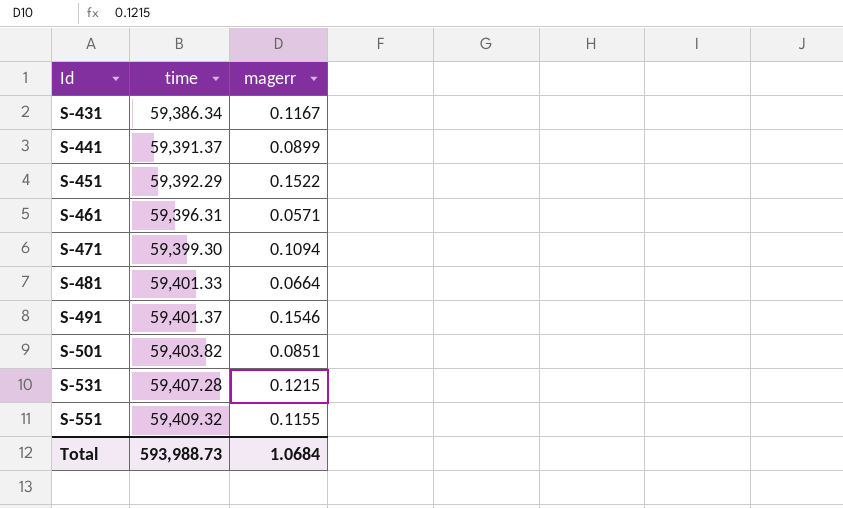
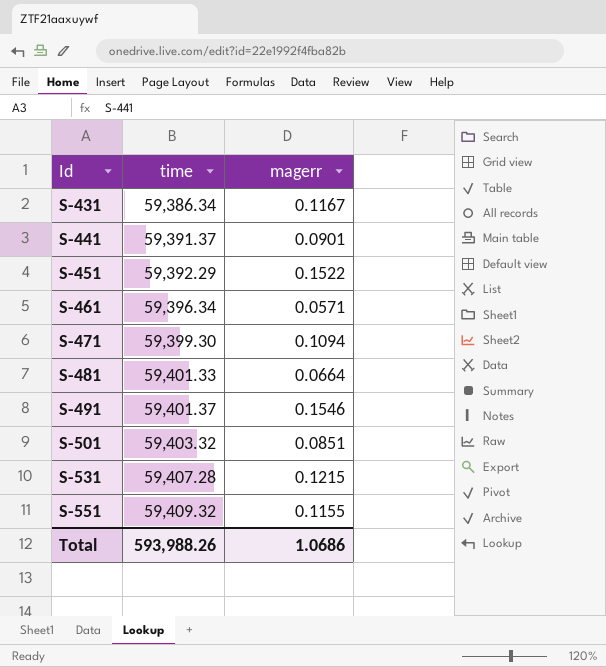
S-441 | magerr: 0.0899 -> 0.0901
S-461 | time: 59,396.31 -> 59,396.34
S-501 | time: 59,403.82 -> 59,403.32
Total | time: 593,988.73 -> 593,988.26
Total | magerr: 1.0684 -> 1.0686

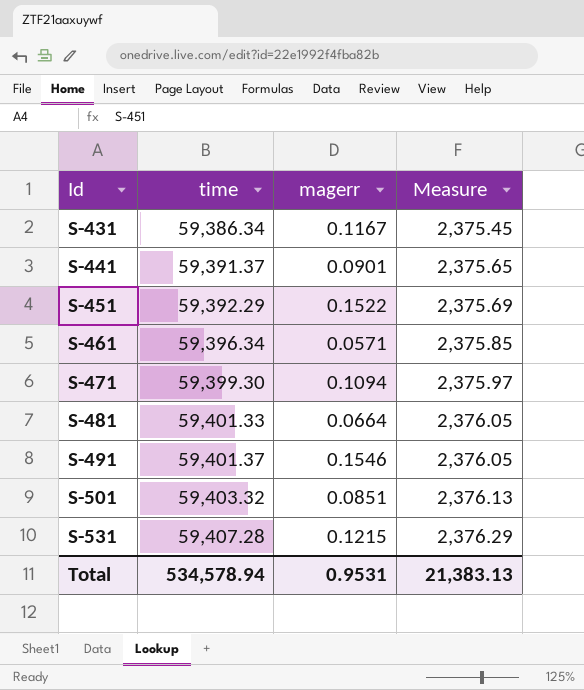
column Measure | formula: none -> [time] * 0.04
row S-551: 59,409.32 | 0.1155 -> none
Total | time: 593,988.26 -> 534,578.94
Total | magerr: 1.0686 -> 0.9531

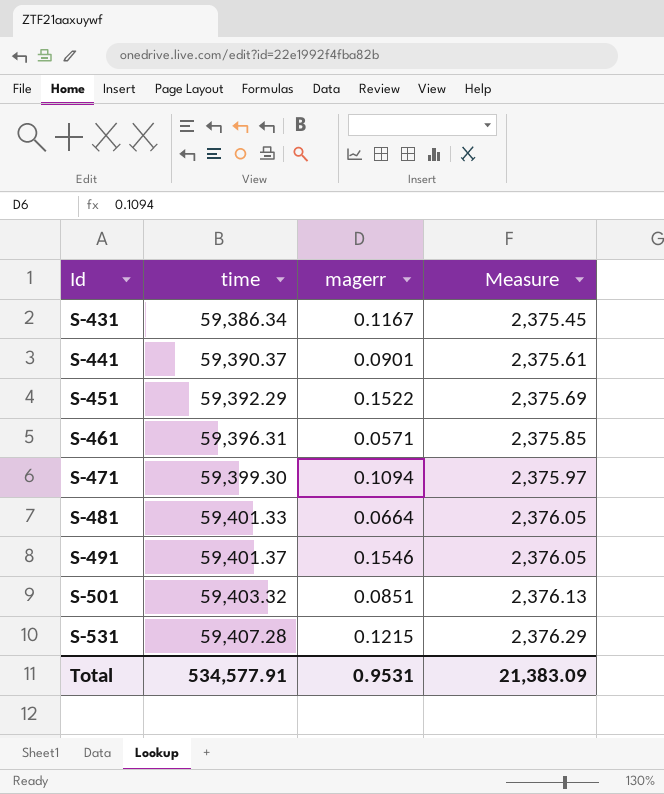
S-441 | time: 59,391.37 -> 59,390.37
S-441 | Measure: 2,375.65 -> 2,375.61
S-461 | time: 59,396.34 -> 59,396.31
Total | time: 534,578.94 -> 534,577.91
Total | Measure: 21,383.13 -> 21,383.09

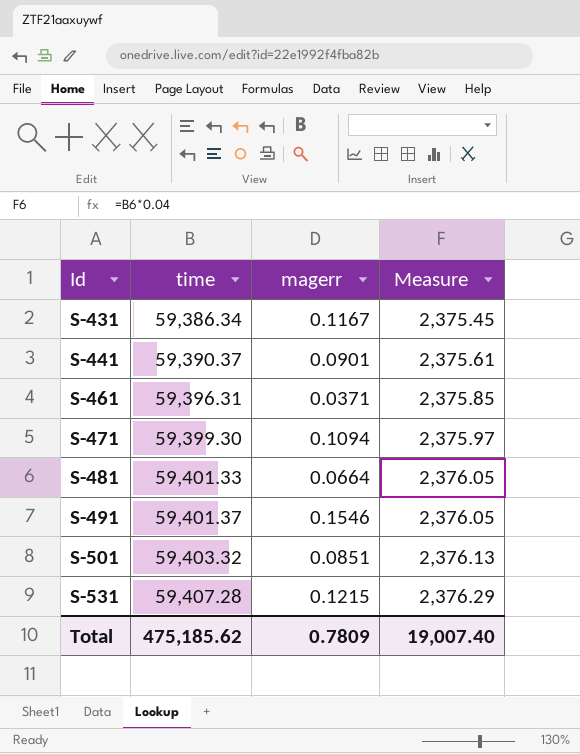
row S-451: 59,392.29 | 0.1522 | 2,375.69 -> none
S-461 | magerr: 0.0571 -> 0.0371
Total | time: 534,577.91 -> 475,185.62
Total | magerr: 0.9531 -> 0.7809
Total | Measure: 21,383.09 -> 19,007.40

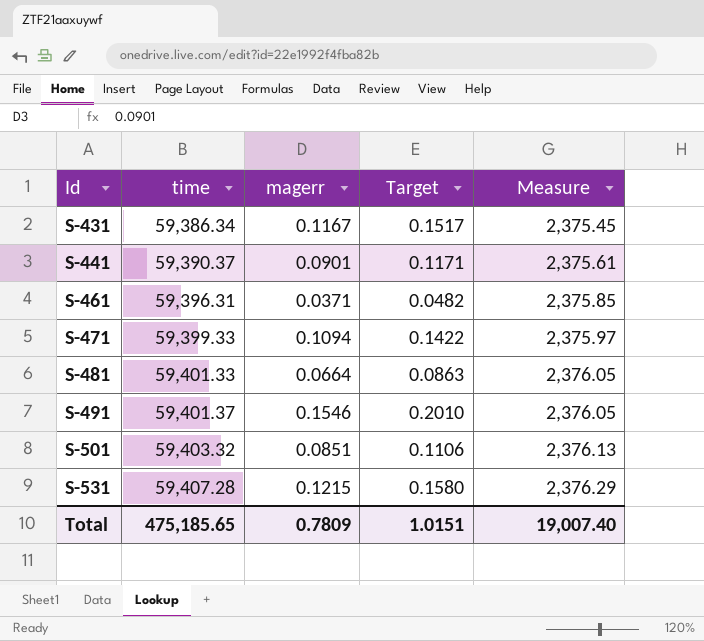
column Target | formula: none -> [magerr] * 1.3
S-471 | time: 59,399.30 -> 59,399.33
Total | time: 475,185.62 -> 475,185.65

